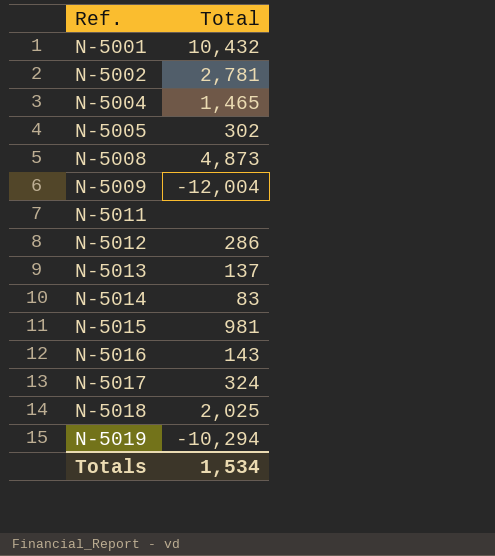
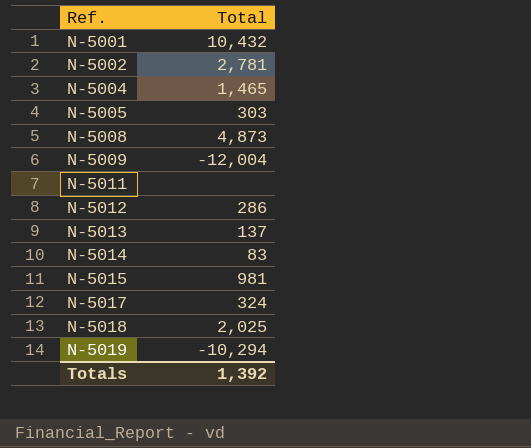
row N-5016: 143 -> none
N-5005 | Total: 302 -> 303
Totals | Total: 1,534 -> 1,392

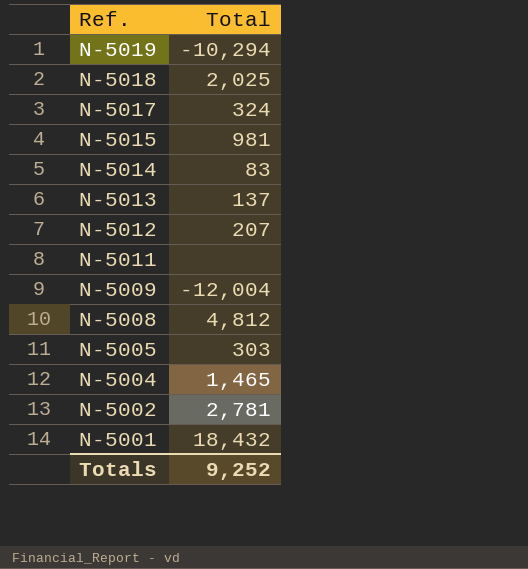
row order: Ref. ascending -> Ref. descending
N-5012 | Total: 286 -> 207
N-5008 | Total: 4,873 -> 4,812
N-5001 | Total: 10,432 -> 18,432
Totals | Total: 1,392 -> 9,252

